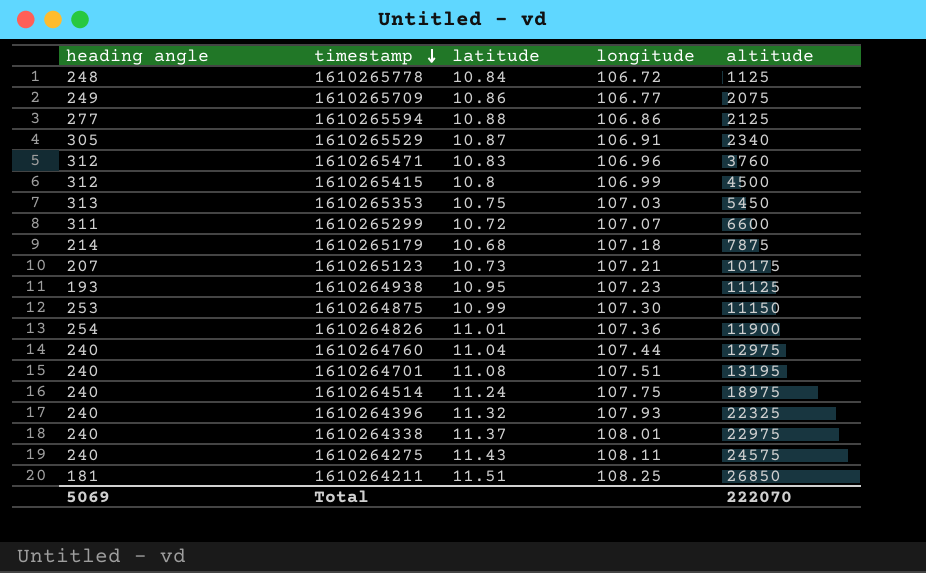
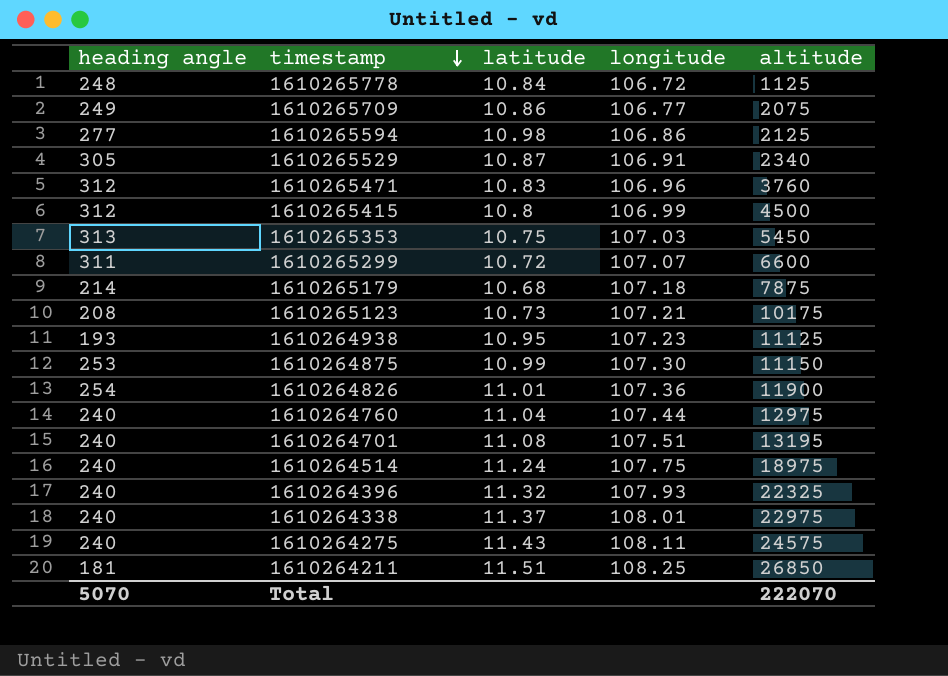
1610265594 | latitude: 10.88 -> 10.98
1610265123 | heading angle: 207 -> 208
Total | heading angle: 5069 -> 5070

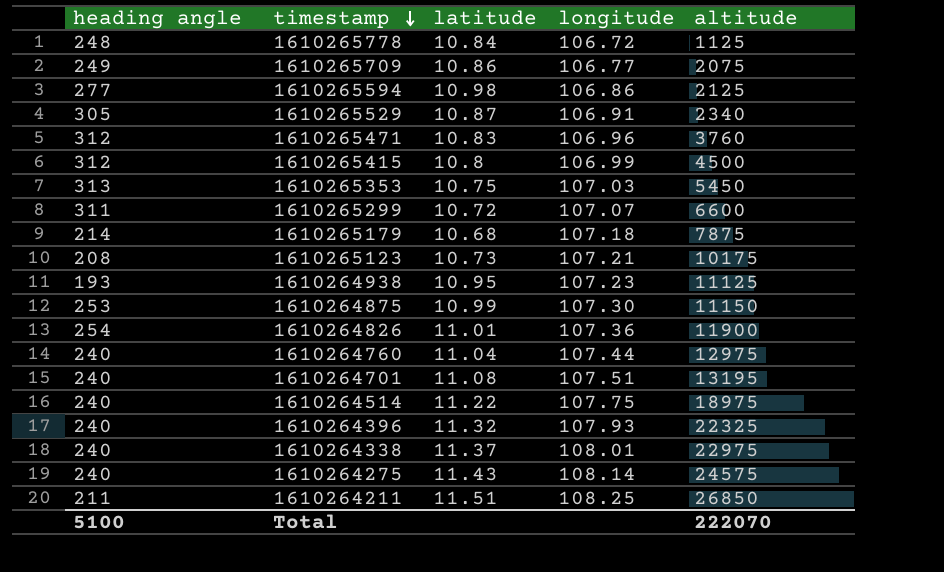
1610264514 | latitude: 11.24 -> 11.22
1610264275 | longitude: 108.11 -> 108.14
1610264211 | heading angle: 181 -> 211
Total | heading angle: 5070 -> 5100

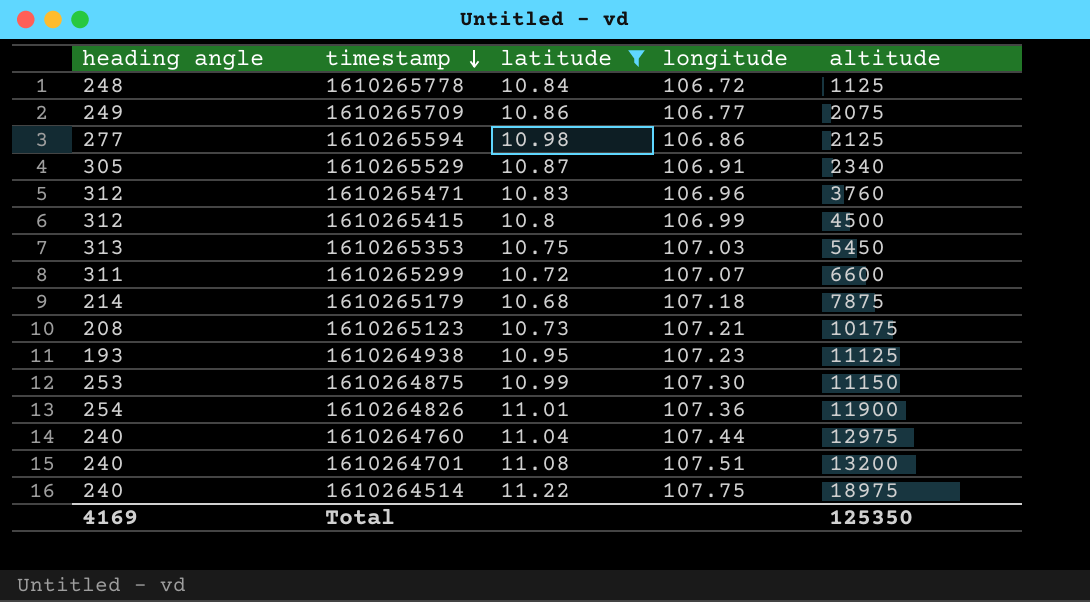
filter: none -> latitude <= 11.22
1610264701 | altitude: 13195 -> 13200
Total | heading angle: 5100 -> 4169
Total | altitude: 222070 -> 125350

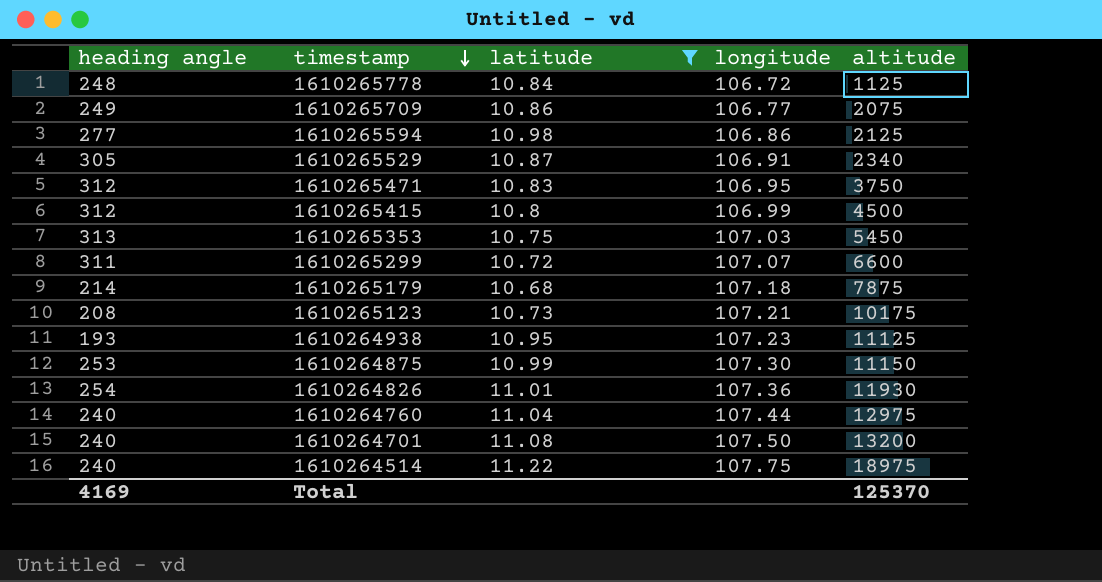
1610265471 | longitude: 106.96 -> 106.95
1610265471 | altitude: 3760 -> 3750
1610264826 | altitude: 11900 -> 11930
1610264701 | longitude: 107.51 -> 107.50
Total | altitude: 125350 -> 125370

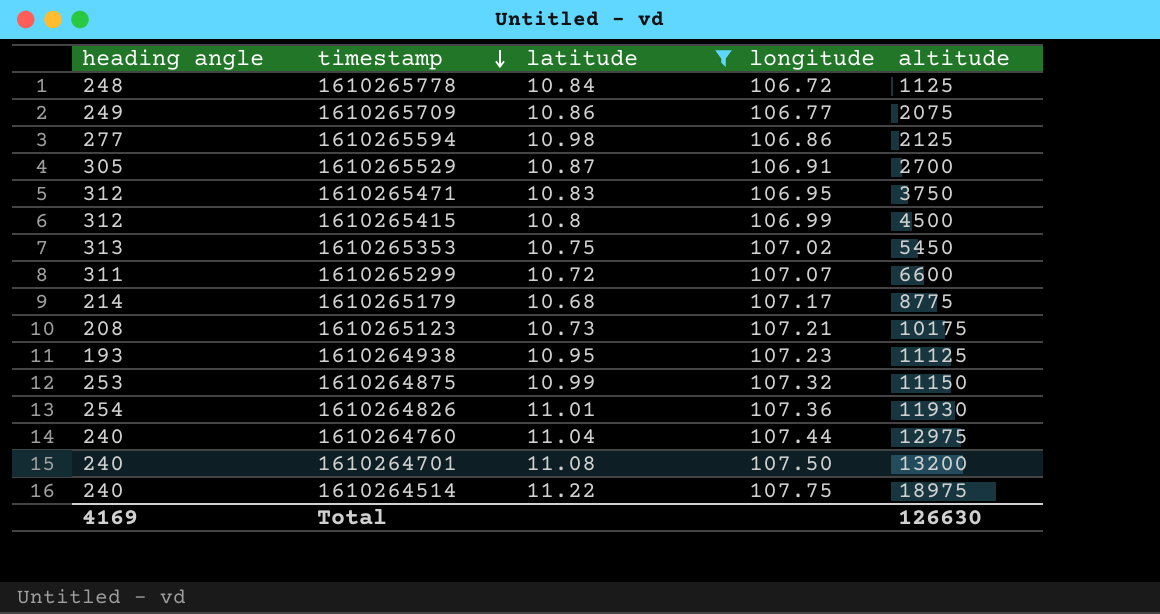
1610265529 | altitude: 2340 -> 2700
1610265353 | longitude: 107.03 -> 107.02
1610265179 | longitude: 107.18 -> 107.17
1610265179 | altitude: 7875 -> 8775
1610264875 | longitude: 107.30 -> 107.32
Total | altitude: 125370 -> 126630

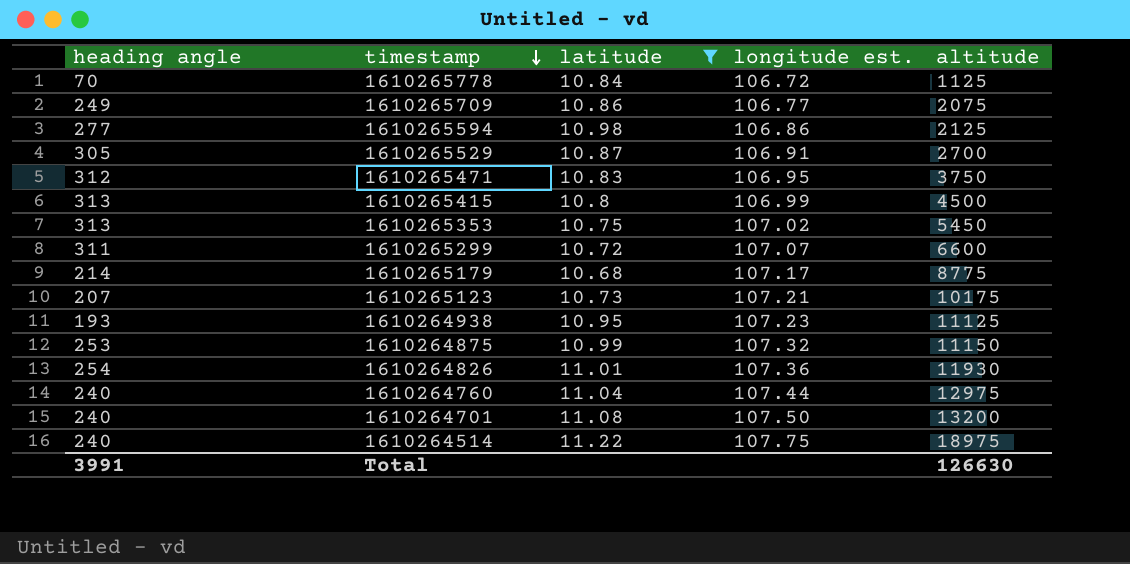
column name: longitude -> longitude est.
1610265778 | heading angle: 248 -> 70
1610265415 | heading angle: 312 -> 313
1610265123 | heading angle: 208 -> 207
Total | heading angle: 4169 -> 3991

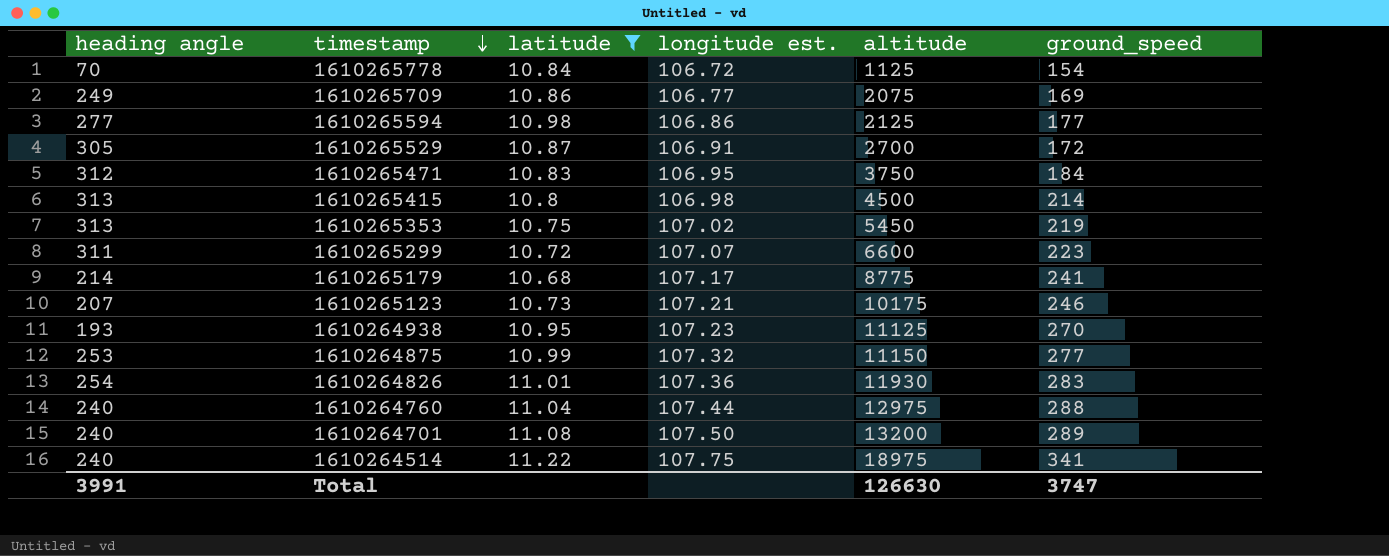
column ground_speed | position: none -> 6
1610265415 | longitude est.: 106.99 -> 106.98

